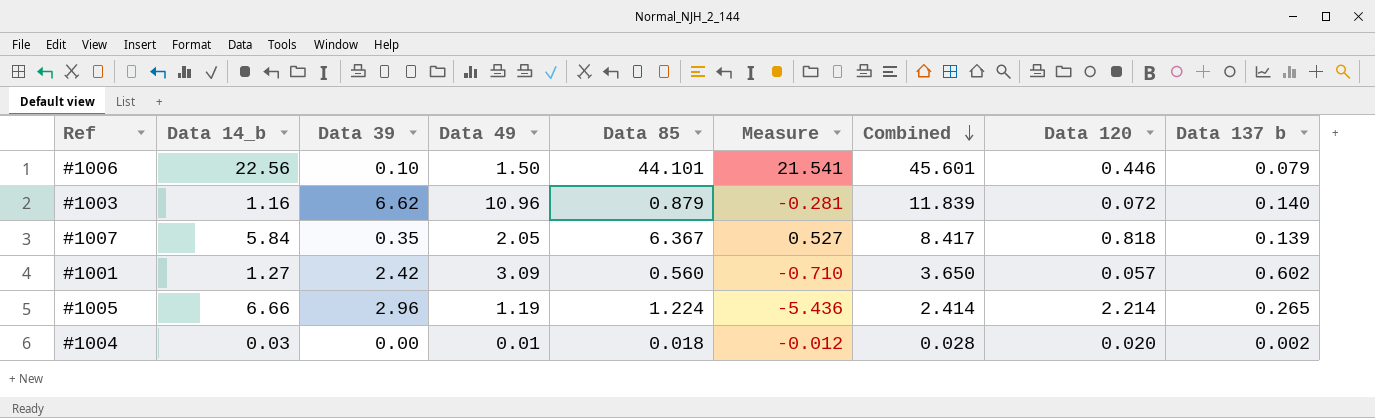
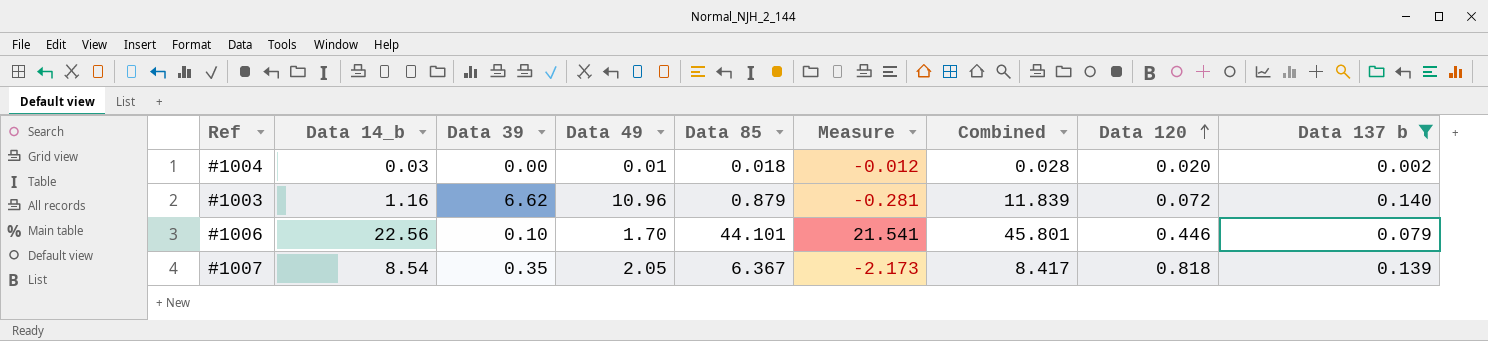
filter: none -> Data 137 b <= 0.140
row order: Combined descending -> Data 120 ascending
#1006 | Data 49: 1.50 -> 1.70
#1006 | Combined: 45.601 -> 45.801
#1007 | Data 14_b: 5.84 -> 8.54
#1007 | Measure: 0.527 -> -2.173

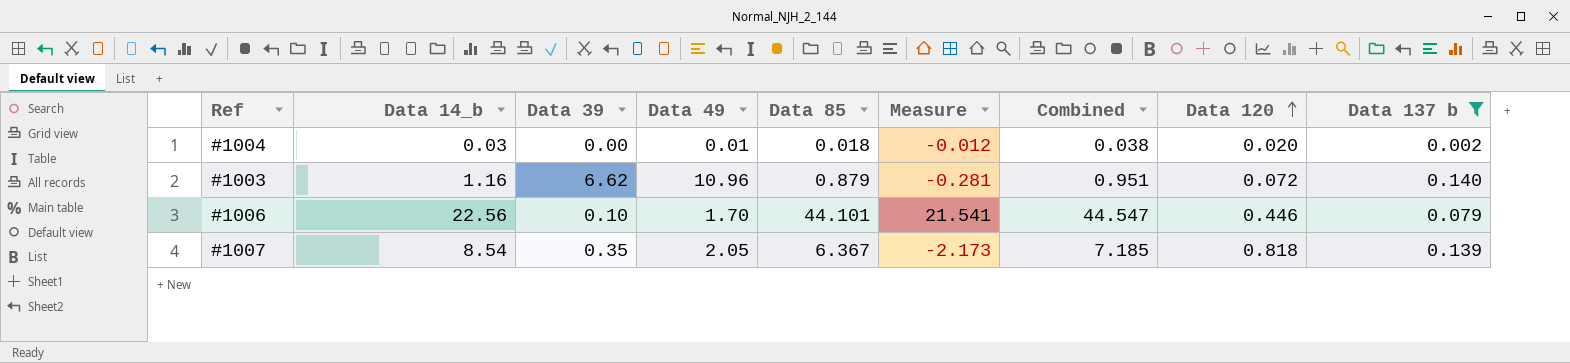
column Combined | formula: [Data 49] + [Data 85] -> [Data 85] + [Data 120]

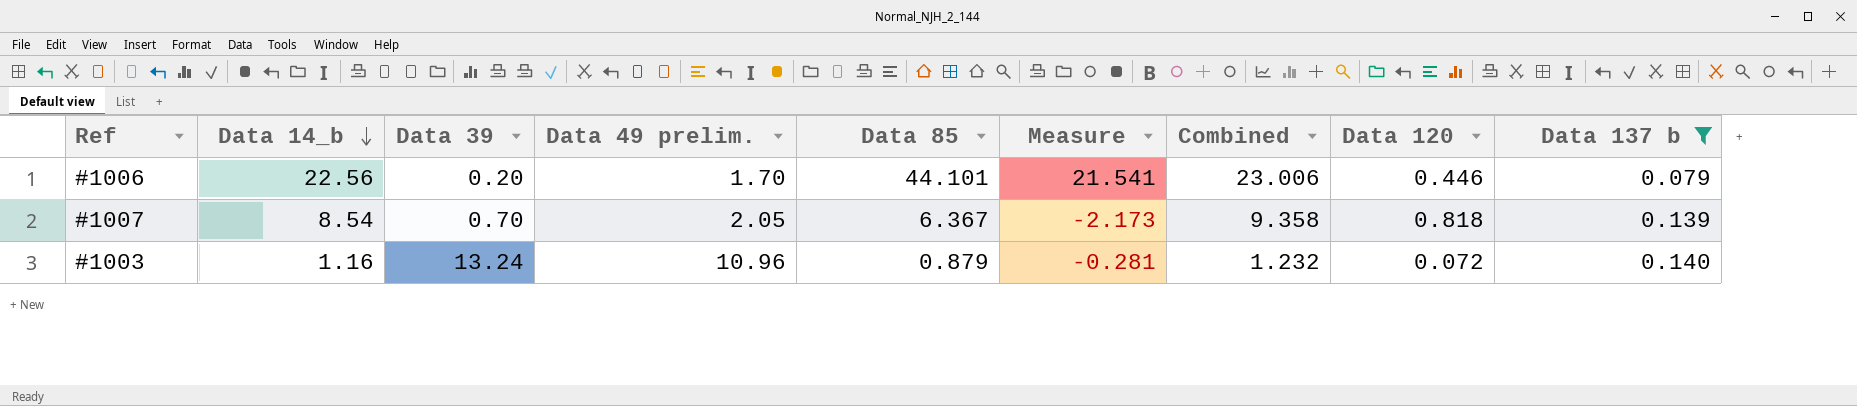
row order: Data 120 ascending -> Data 14_b descending
column name: Data 49 -> Data 49 prelim.
column Combined | formula: [Data 85] + [Data 120] -> [Data 14_b] + [Data 120]
row #1004: 0.03 | 0.00 | 0.01 | 0.018 | -0.012 | 0.038 | 0.020 | 0.002 -> none
#1006 | Data 39: 0.10 -> 0.20
#1007 | Data 39: 0.35 -> 0.70
#1003 | Data 39: 6.62 -> 13.24

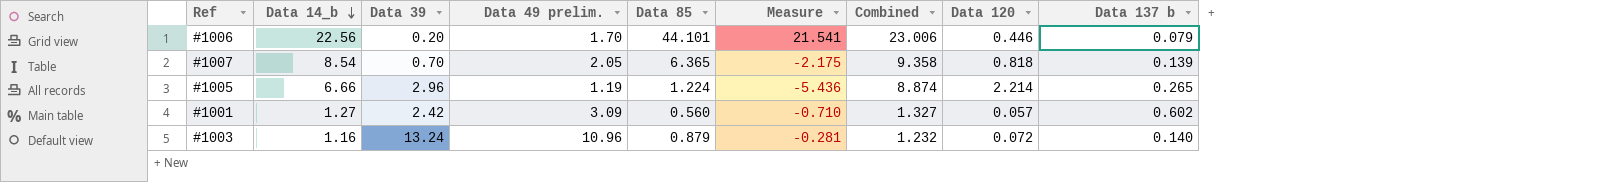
filter: Data 137 b <= 0.140 -> none
#1007 | Data 85: 6.367 -> 6.365
#1007 | Measure: -2.173 -> -2.175

